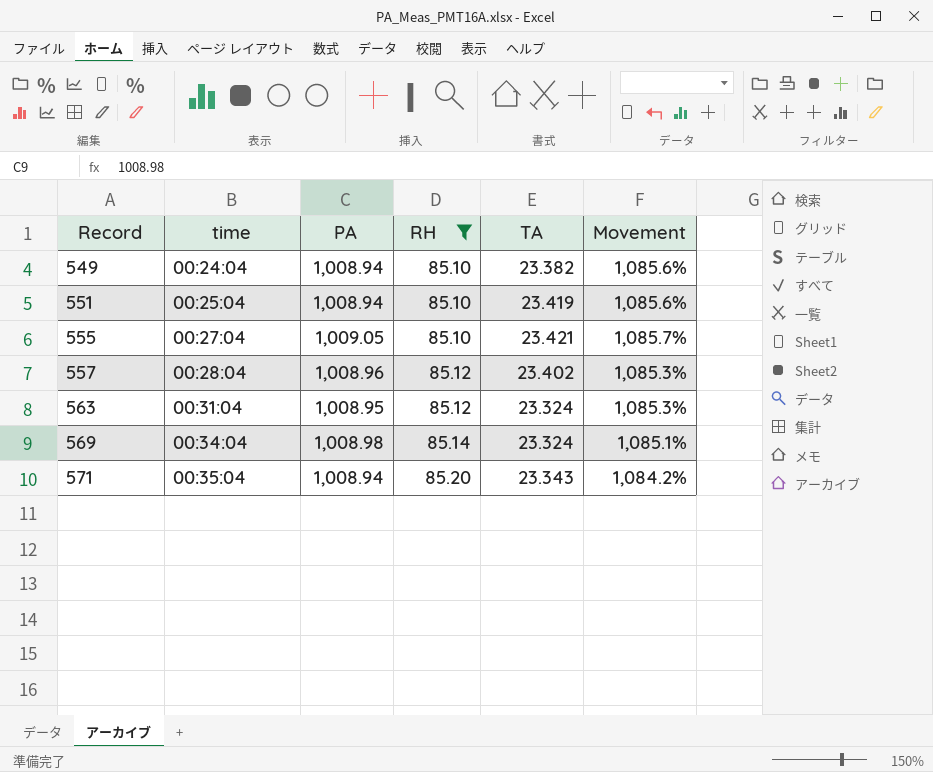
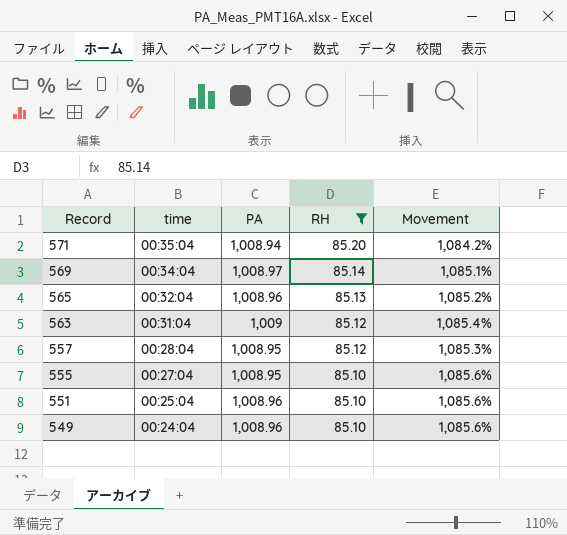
row order: Record ascending -> Record descending
column TA | position: 5 -> none
569 | PA: 1,008.98 -> 1,008.97
row 565: none -> 00:32:04 | 1,008.96 | 85.13 | 1,085.2%
563 | PA: 1,008.95 -> 1,009
563 | Movement: 1,085.3% -> 1,085.4%
557 | PA: 1,008.96 -> 1,008.95
555 | PA: 1,009.05 -> 1,008.95
555 | Movement: 1,085.7% -> 1,085.6%
551 | PA: 1,008.94 -> 1,008.96
549 | PA: 1,008.94 -> 1,008.96

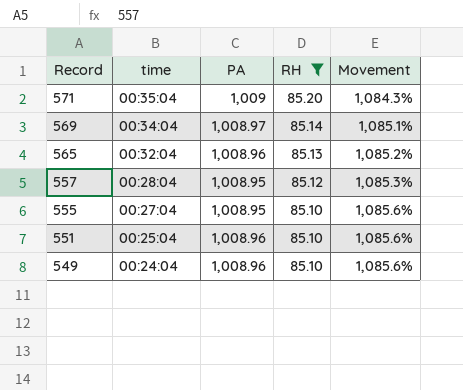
row 563: 00:31:04 | 1,009 | 85.12 | 1,085.4% -> none
571 | PA: 1,008.94 -> 1,009
571 | Movement: 1,084.2% -> 1,084.3%

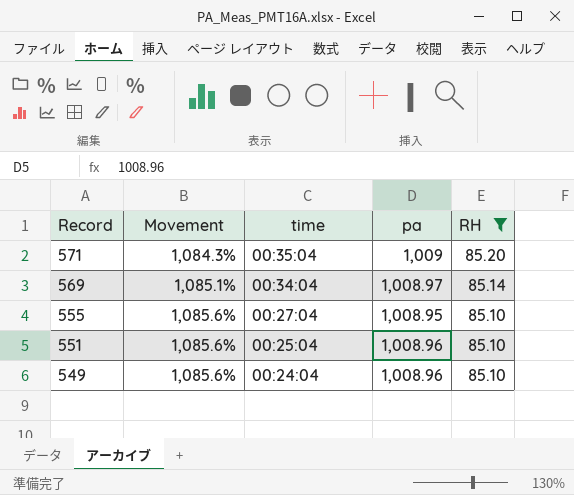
column Movement | position: 5 -> 2
column name: PA -> pa
row 565: 00:32:04 | 1,008.96 | 85.13 | 1,085.2% -> none
row 557: 00:28:04 | 1,008.95 | 85.12 | 1,085.3% -> none

